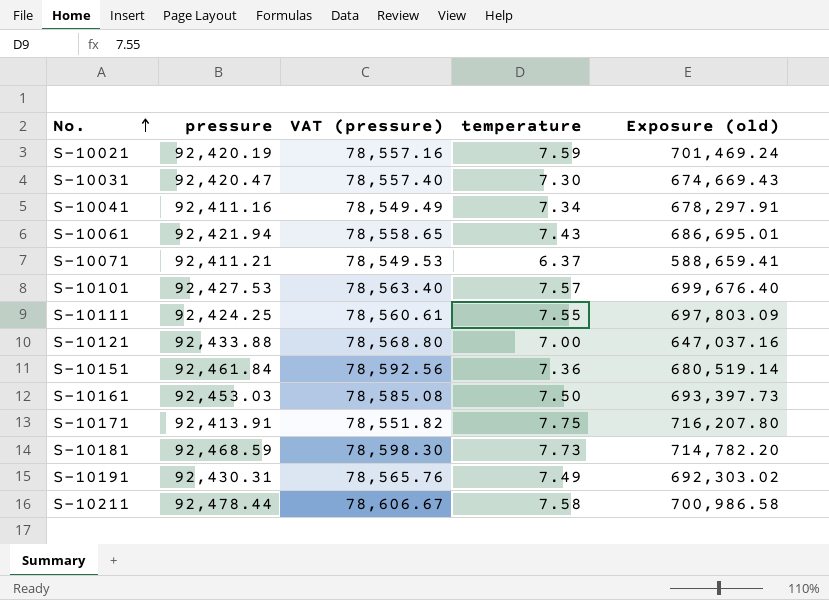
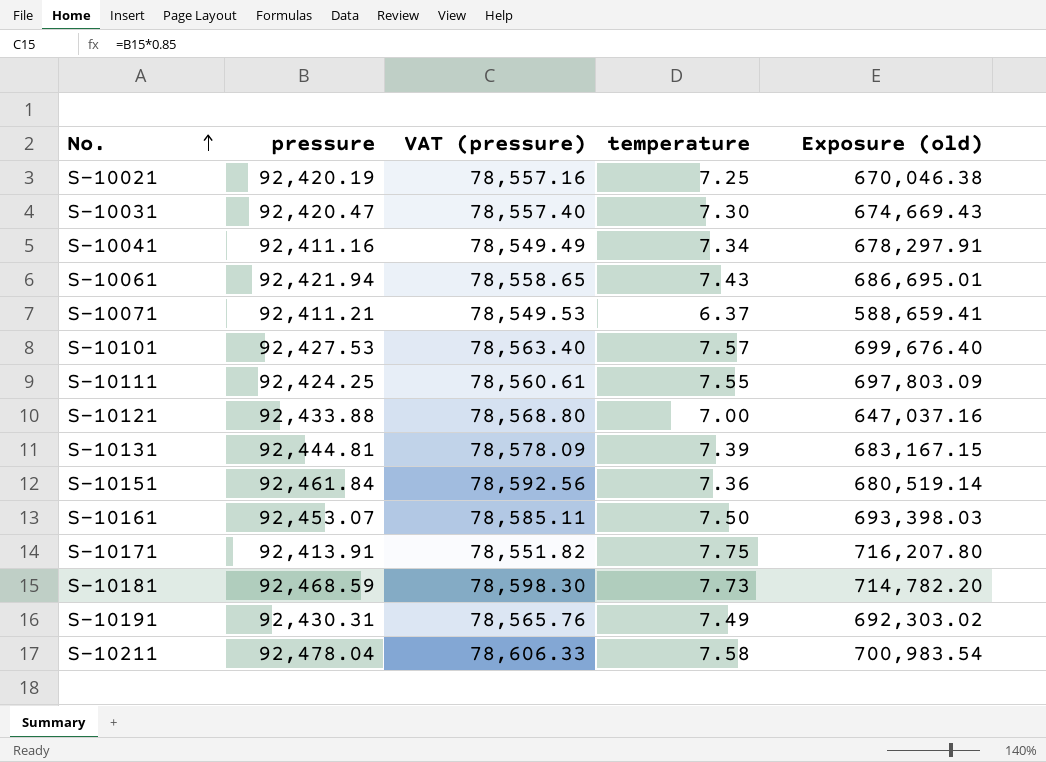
S-10021 | temperature: 7.59 -> 7.25
S-10021 | Exposure (old): 701,469.24 -> 670,046.38
row S-10131: none -> 92,444.81 | 78,578.09 | 7.39 | 683,167.15
S-10161 | pressure: 92,453.03 -> 92,453.07
S-10161 | VAT (pressure): 78,585.08 -> 78,585.11
S-10161 | Exposure (old): 693,397.73 -> 693,398.03
S-10211 | pressure: 92,478.44 -> 92,478.04
S-10211 | VAT (pressure): 78,606.67 -> 78,606.33
S-10211 | Exposure (old): 700,986.58 -> 700,983.54

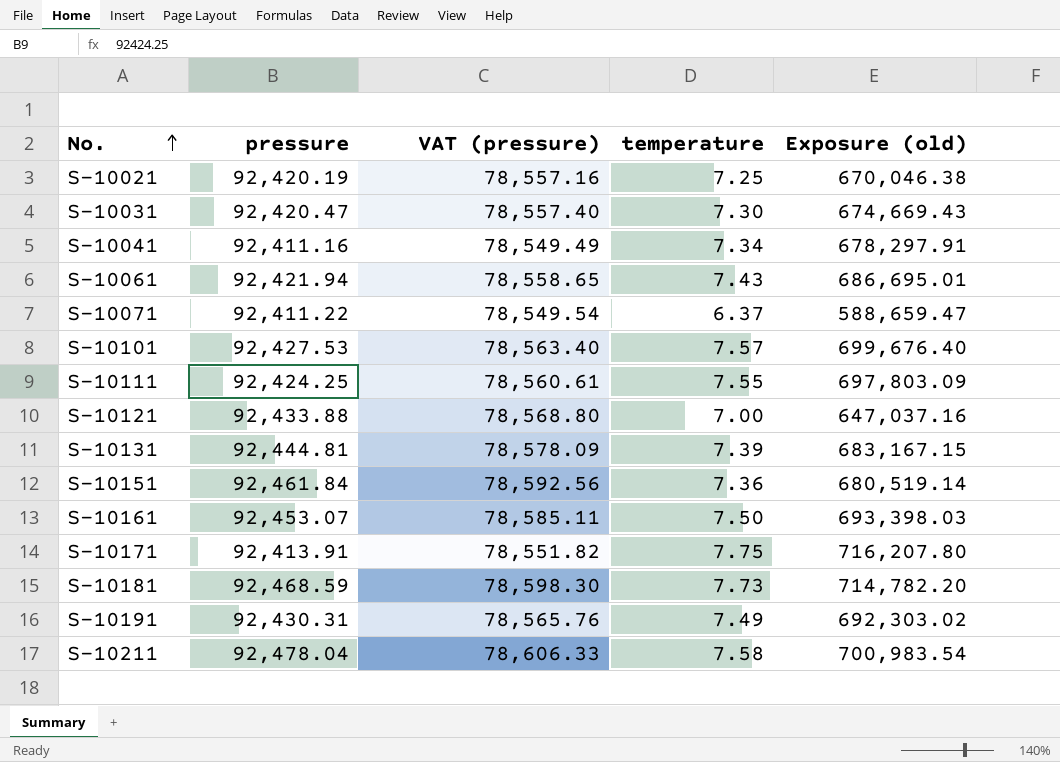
S-10071 | pressure: 92,411.21 -> 92,411.22
S-10071 | VAT (pressure): 78,549.53 -> 78,549.54
S-10071 | Exposure (old): 588,659.41 -> 588,659.47

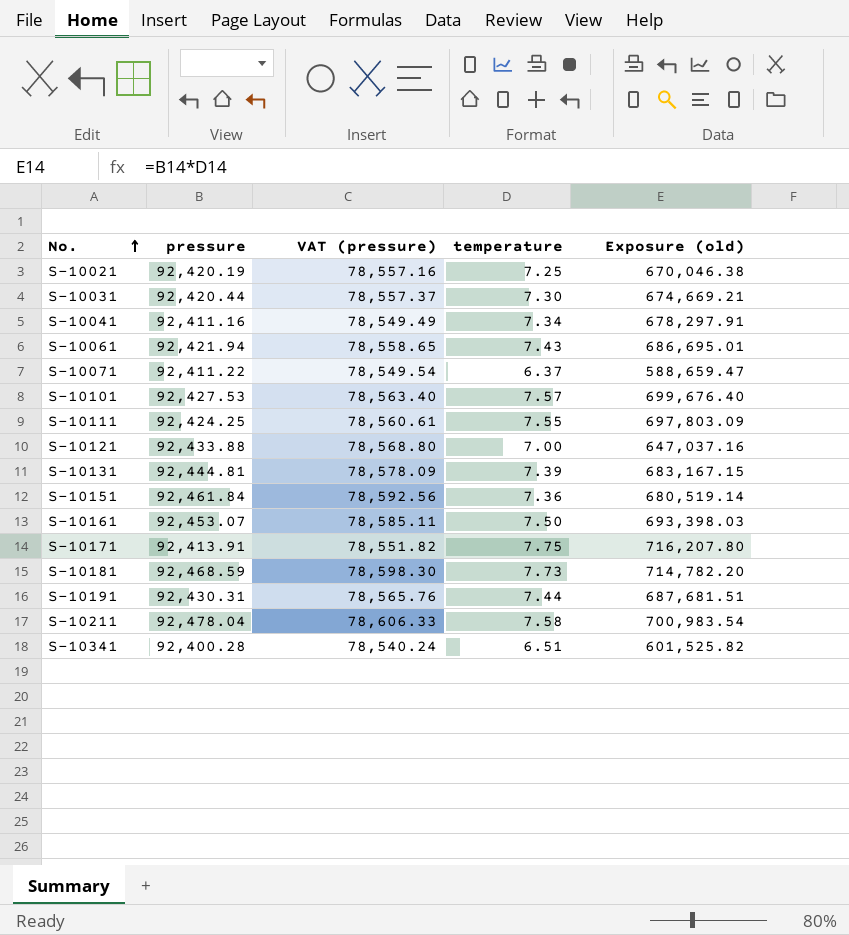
S-10031 | pressure: 92,420.47 -> 92,420.44
S-10031 | VAT (pressure): 78,557.40 -> 78,557.37
S-10031 | Exposure (old): 674,669.43 -> 674,669.21
S-10191 | temperature: 7.49 -> 7.44
S-10191 | Exposure (old): 692,303.02 -> 687,681.51
row S-10341: none -> 92,400.28 | 78,540.24 | 6.51 | 601,525.82

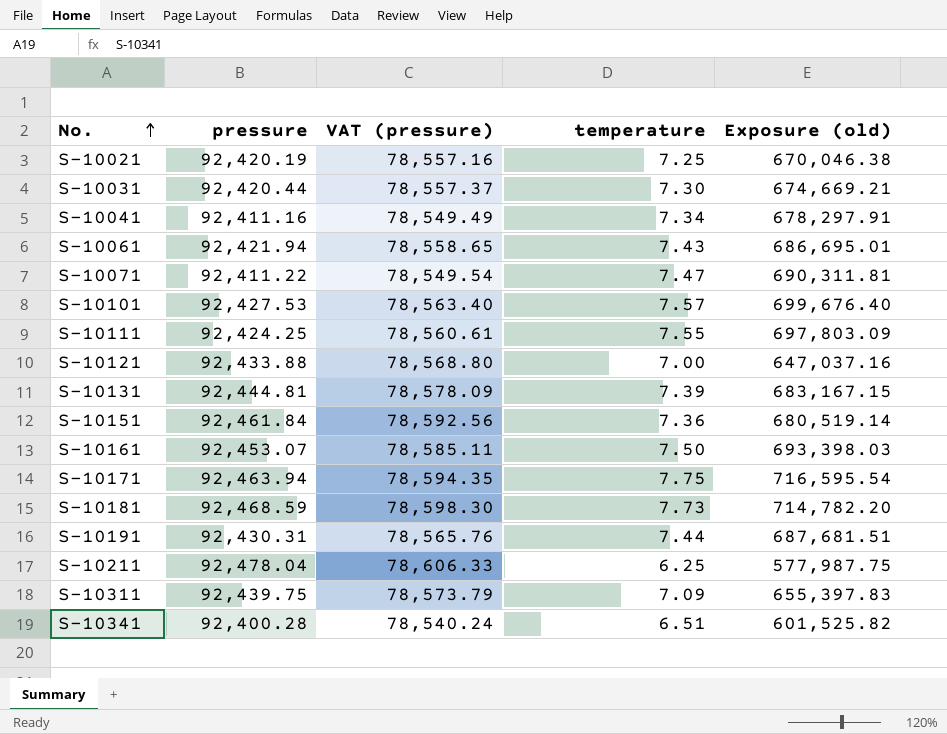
S-10071 | temperature: 6.37 -> 7.47
S-10071 | Exposure (old): 588,659.47 -> 690,311.81
S-10171 | pressure: 92,413.91 -> 92,463.94
S-10171 | VAT (pressure): 78,551.82 -> 78,594.35
S-10171 | Exposure (old): 716,207.80 -> 716,595.54
S-10211 | temperature: 7.58 -> 6.25
S-10211 | Exposure (old): 700,983.54 -> 577,987.75
row S-10311: none -> 92,439.75 | 78,573.79 | 7.09 | 655,397.83

